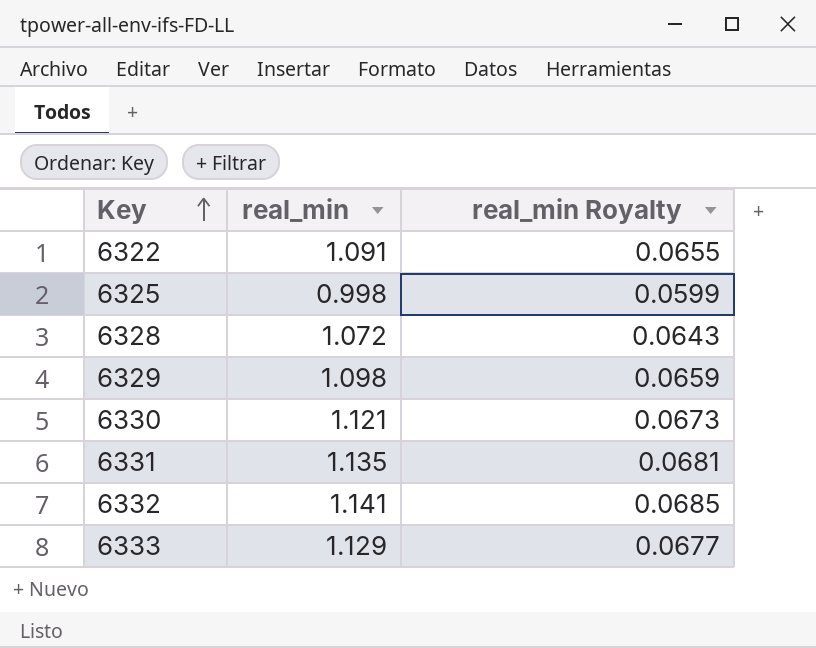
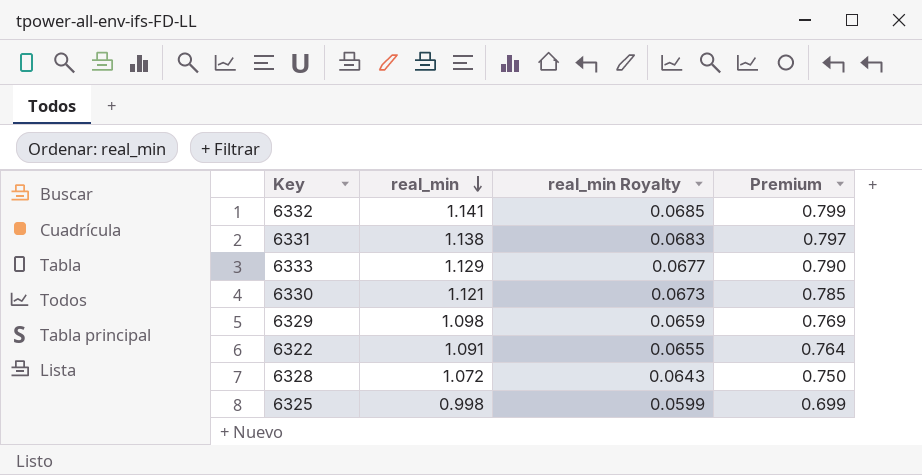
row order: Key ascending -> real_min descending
column Premium | formula: none -> [real_min] * 0.7
6331 | real_min: 1.135 -> 1.138
6331 | real_min Royalty: 0.0681 -> 0.0683

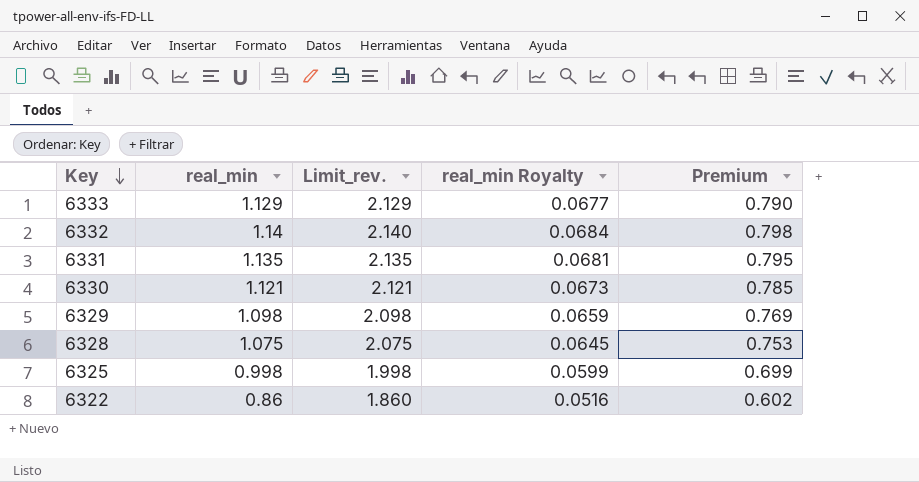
row order: real_min descending -> Key descending
column Limit_rev. | formula: none -> [real_min] + 1
6332 | real_min: 1.141 -> 1.14
6332 | real_min Royalty: 0.0685 -> 0.0684
6332 | Premium: 0.799 -> 0.798
6331 | real_min: 1.138 -> 1.135
6331 | real_min Royalty: 0.0683 -> 0.0681
6331 | Premium: 0.797 -> 0.795
6328 | real_min: 1.072 -> 1.075
6328 | real_min Royalty: 0.0643 -> 0.0645
6328 | Premium: 0.750 -> 0.753
6322 | real_min: 1.091 -> 0.86
6322 | real_min Royalty: 0.0655 -> 0.0516
6322 | Premium: 0.764 -> 0.602

